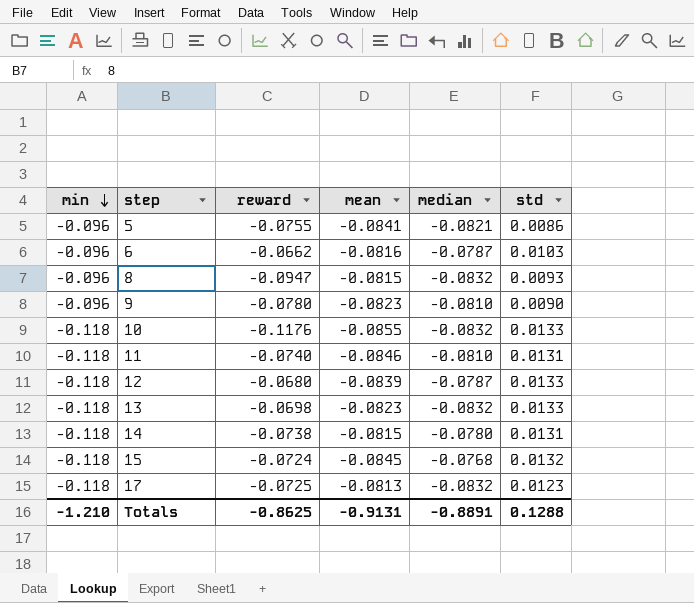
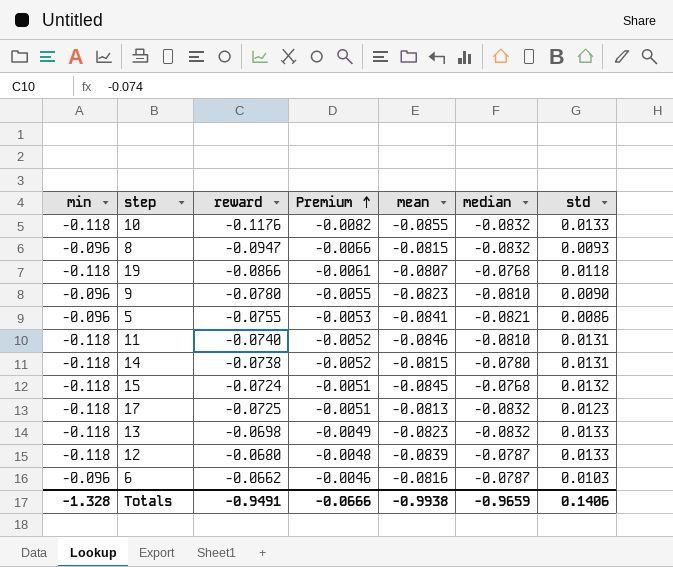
row order: min descending -> Premium ascending
column Premium | formula: none -> [reward] * 0.07
row 19: none -> -0.118 | -0.0866 | -0.0061 | -0.0807 | -0.0768 | 0.0118
Totals | min: -1.210 -> -1.328
Totals | reward: -0.8625 -> -0.9491
Totals | mean: -0.9131 -> -0.9938
Totals | median: -0.8891 -> -0.9659
Totals | std: 0.1288 -> 0.1406

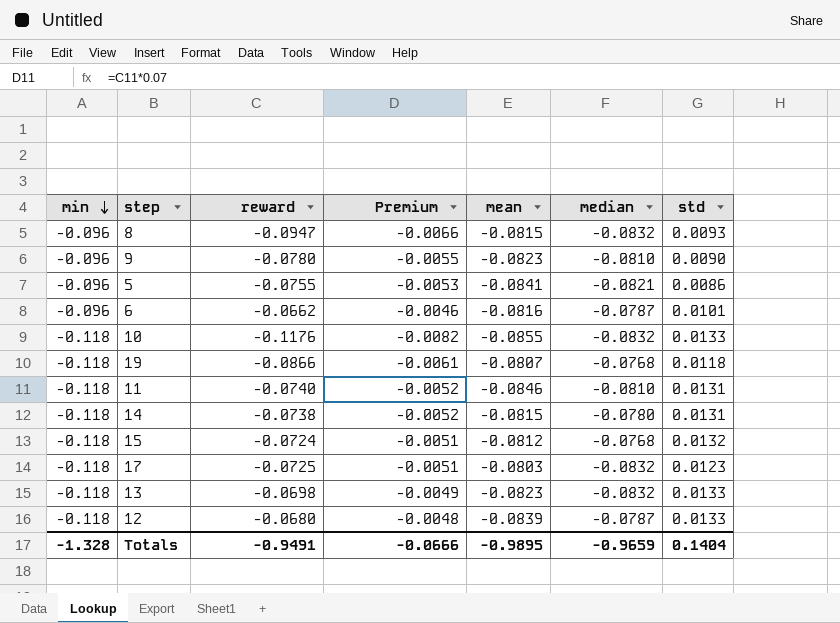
row order: Premium ascending -> min descending
6 | std: 0.0103 -> 0.0101
15 | mean: -0.0845 -> -0.0812
17 | mean: -0.0813 -> -0.0803
Totals | mean: -0.9938 -> -0.9895
Totals | std: 0.1406 -> 0.1404

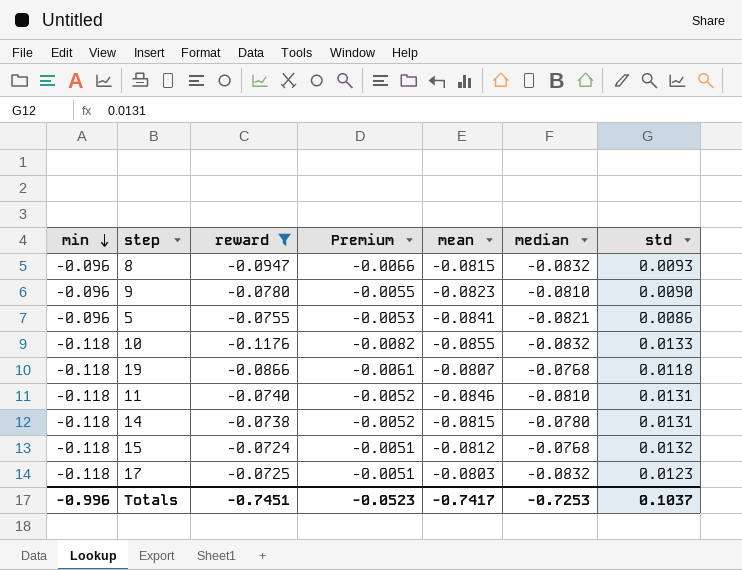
filter: none -> reward <= -0.0724
Totals | min: -1.328 -> -0.996
Totals | reward: -0.9491 -> -0.7451
Totals | Premium: -0.0666 -> -0.0523
Totals | mean: -0.9895 -> -0.7417
Totals | median: -0.9659 -> -0.7253
Totals | std: 0.1404 -> 0.1037

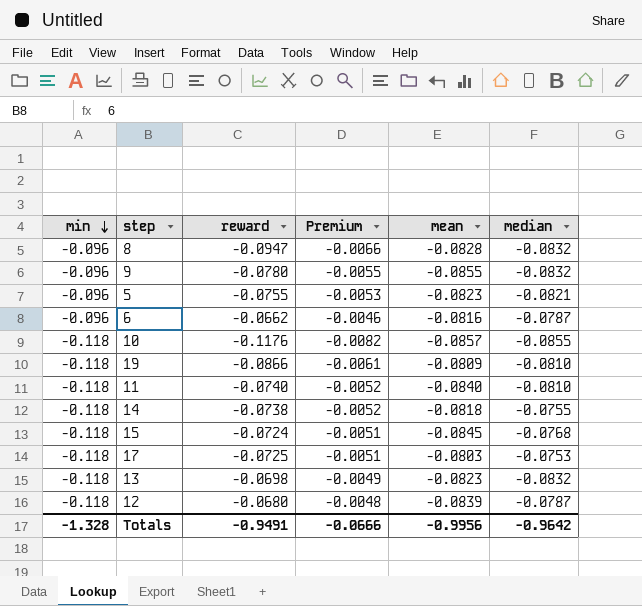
filter: reward <= -0.0724 -> none
column std | position: 7 -> none
8 | mean: -0.0815 -> -0.0828
9 | mean: -0.0823 -> -0.0855
9 | median: -0.0810 -> -0.0832
5 | mean: -0.0841 -> -0.0823
10 | mean: -0.0855 -> -0.0857
10 | median: -0.0832 -> -0.0855
19 | mean: -0.0807 -> -0.0809
19 | median: -0.0768 -> -0.0810
11 | mean: -0.0846 -> -0.0840
14 | mean: -0.0815 -> -0.0818
14 | median: -0.0780 -> -0.0755
15 | mean: -0.0812 -> -0.0845
17 | median: -0.0832 -> -0.0753
Totals | min: -0.996 -> -1.328
Totals | reward: -0.7451 -> -0.9491
Totals | Premium: -0.0523 -> -0.0666
Totals | mean: -0.7417 -> -0.9956
Totals | median: -0.7253 -> -0.9642

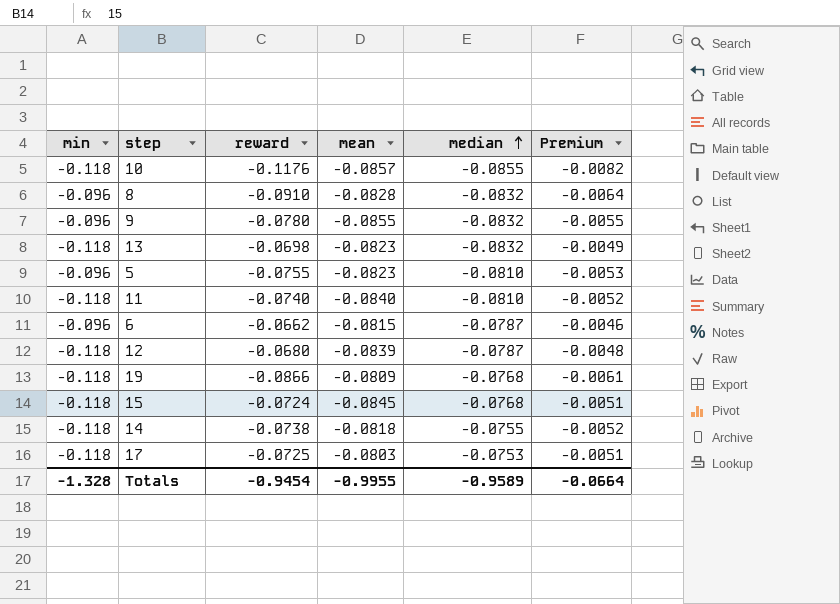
row order: min descending -> median ascending
column Premium | position: 4 -> 6
8 | reward: -0.0947 -> -0.0910
8 | Premium: -0.0066 -> -0.0064
5 | median: -0.0821 -> -0.0810
6 | mean: -0.0816 -> -0.0815
19 | median: -0.0810 -> -0.0768
Totals | reward: -0.9491 -> -0.9454
Totals | mean: -0.9956 -> -0.9955
Totals | median: -0.9642 -> -0.9589
Totals | Premium: -0.0666 -> -0.0664

